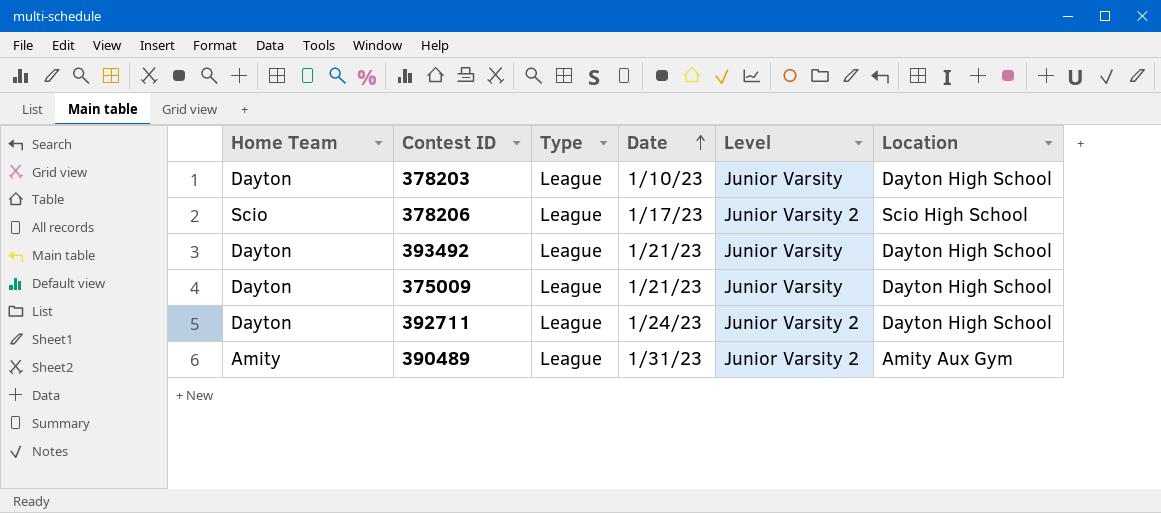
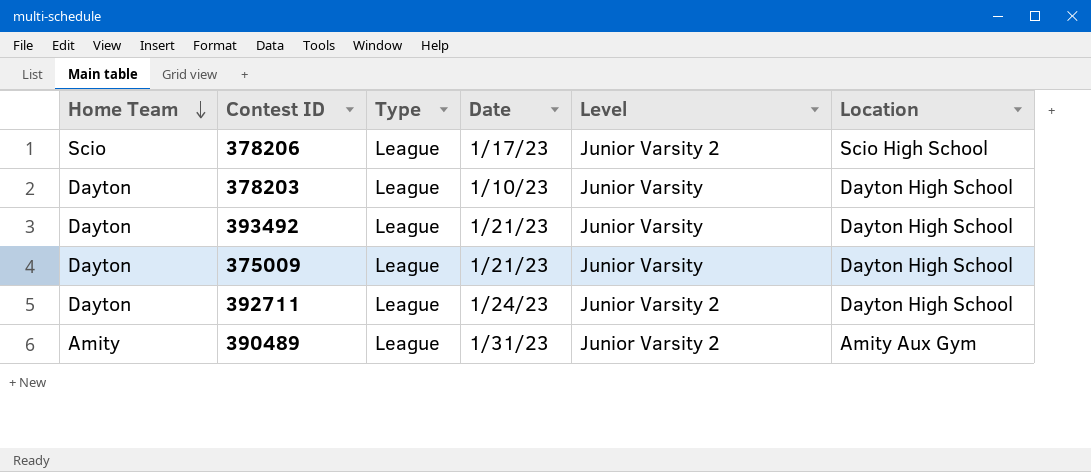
row order: Date ascending -> Home Team descending

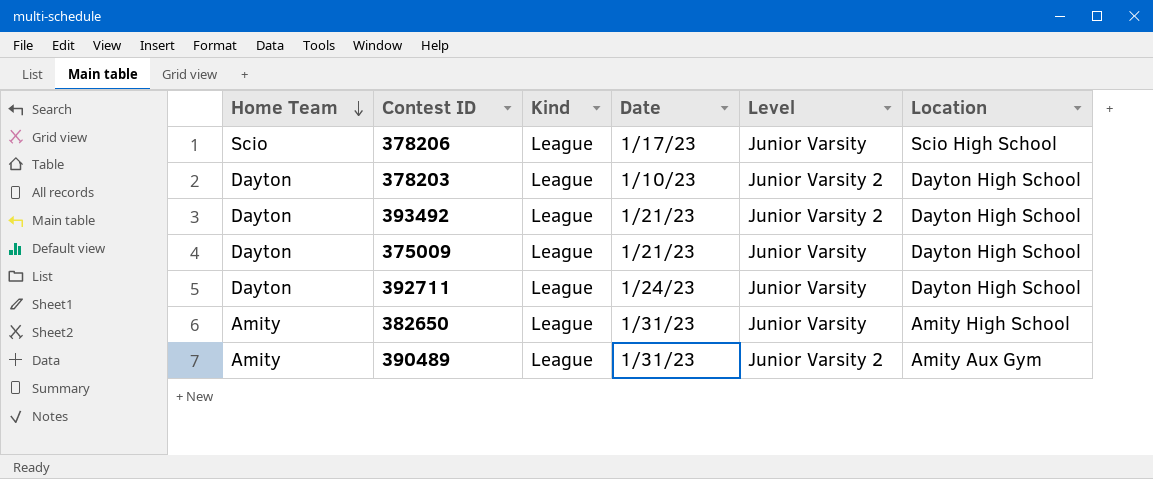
column name: Type -> Kind
378206 | Level: Junior Varsity 2 -> Junior Varsity
378203 | Level: Junior Varsity -> Junior Varsity 2
393492 | Level: Junior Varsity -> Junior Varsity 2
392711 | Level: Junior Varsity 2 -> Junior Varsity
row 382650: none -> Amity | League | 1/31/23 | Junior Varsity | Amity High School

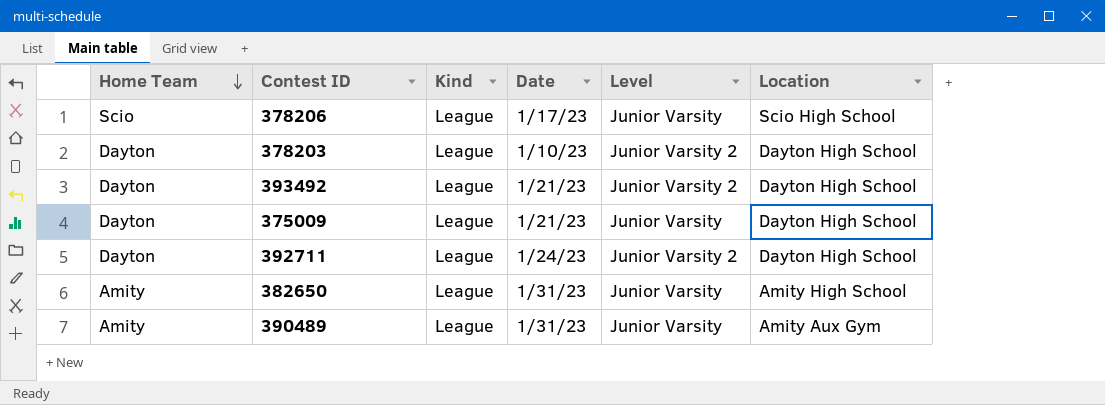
392711 | Level: Junior Varsity -> Junior Varsity 2
390489 | Level: Junior Varsity 2 -> Junior Varsity

